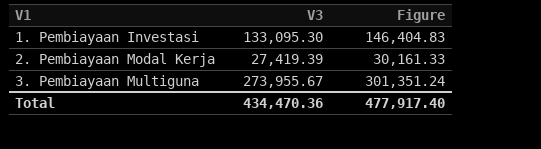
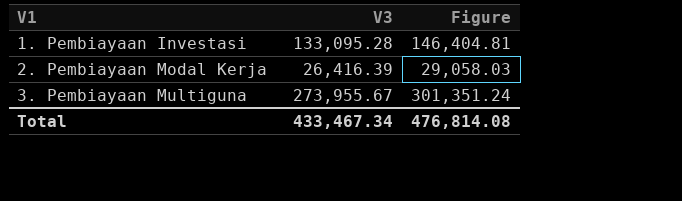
1. Pembiayaan Investasi | V3: 133,095.30 -> 133,095.28
1. Pembiayaan Investasi | Figure: 146,404.83 -> 146,404.81
2. Pembiayaan Modal Kerja | V3: 27,419.39 -> 26,416.39
2. Pembiayaan Modal Kerja | Figure: 30,161.33 -> 29,058.03
Total | V3: 434,470.36 -> 433,467.34
Total | Figure: 477,917.40 -> 476,814.08

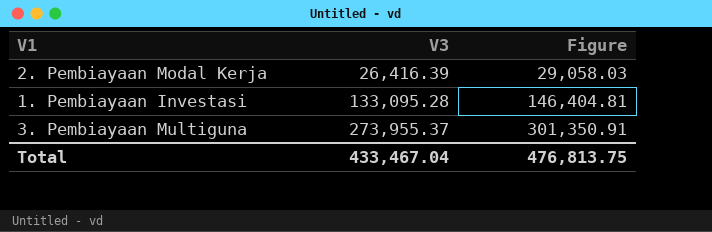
row order: V1 ascending -> V3 ascending
3. Pembiayaan Multiguna | V3: 273,955.67 -> 273,955.37
3. Pembiayaan Multiguna | Figure: 301,351.24 -> 301,350.91
Total | V3: 433,467.34 -> 433,467.04
Total | Figure: 476,814.08 -> 476,813.75

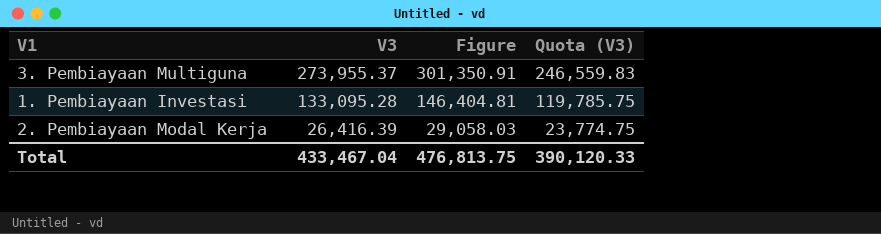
row order: V3 ascending -> V3 descending
column Quota (V3) | formula: none -> [V3] * 0.9

